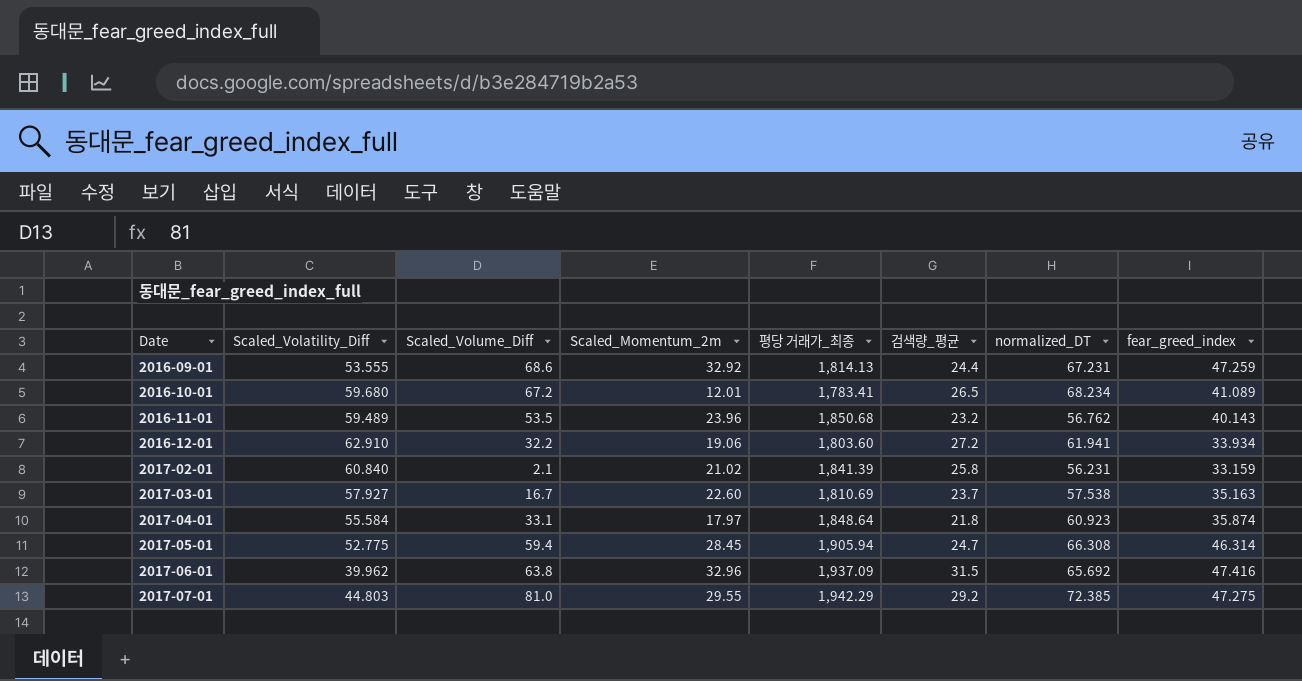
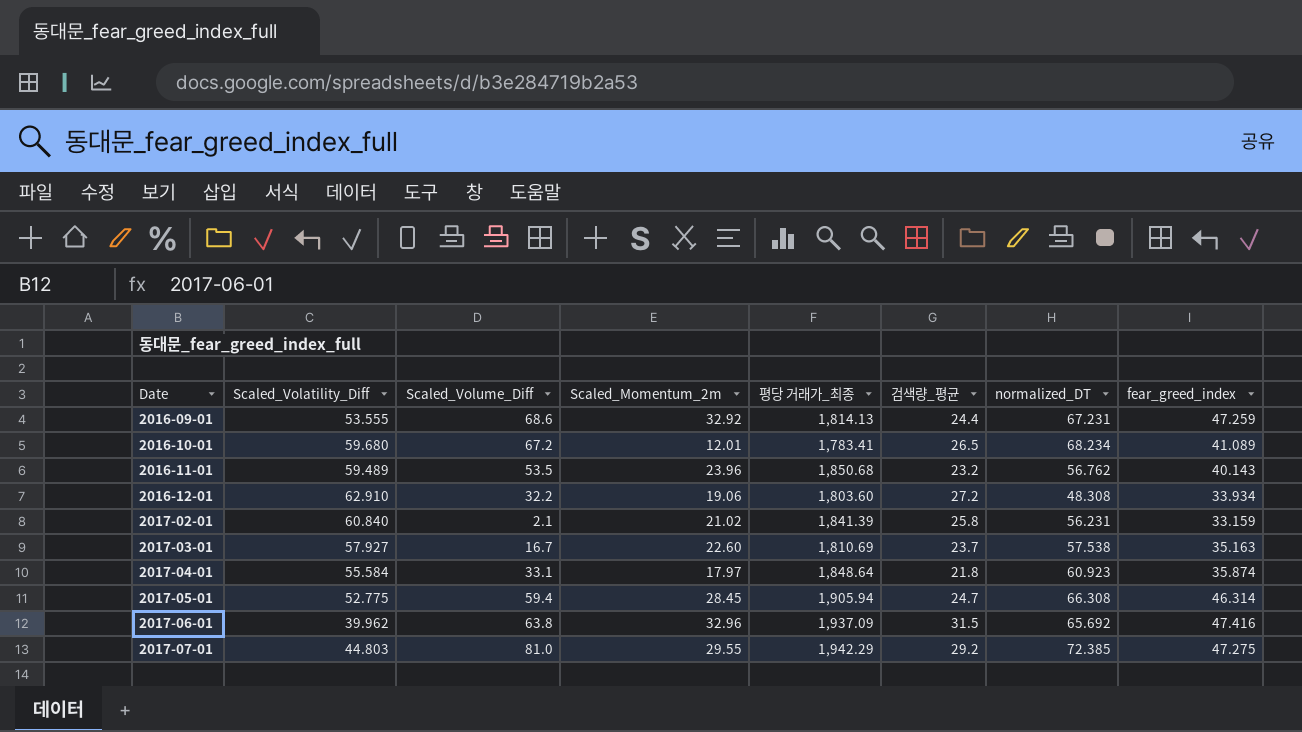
2016-12-01 | normalized_DT: 61.941 -> 48.308

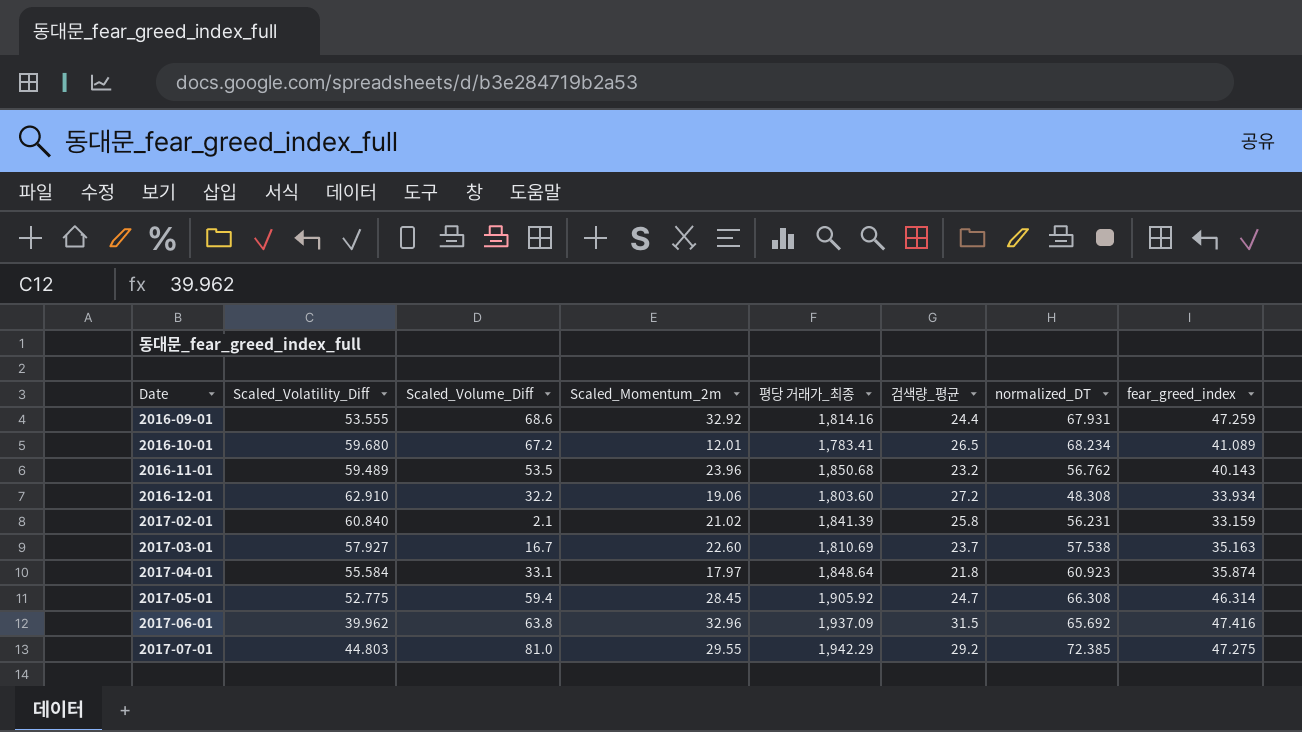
2016-09-01 | 평당 거래가_최종: 1,814.13 -> 1,814.16
2016-09-01 | normalized_DT: 67.231 -> 67.931
2017-05-01 | 평당 거래가_최종: 1,905.94 -> 1,905.92

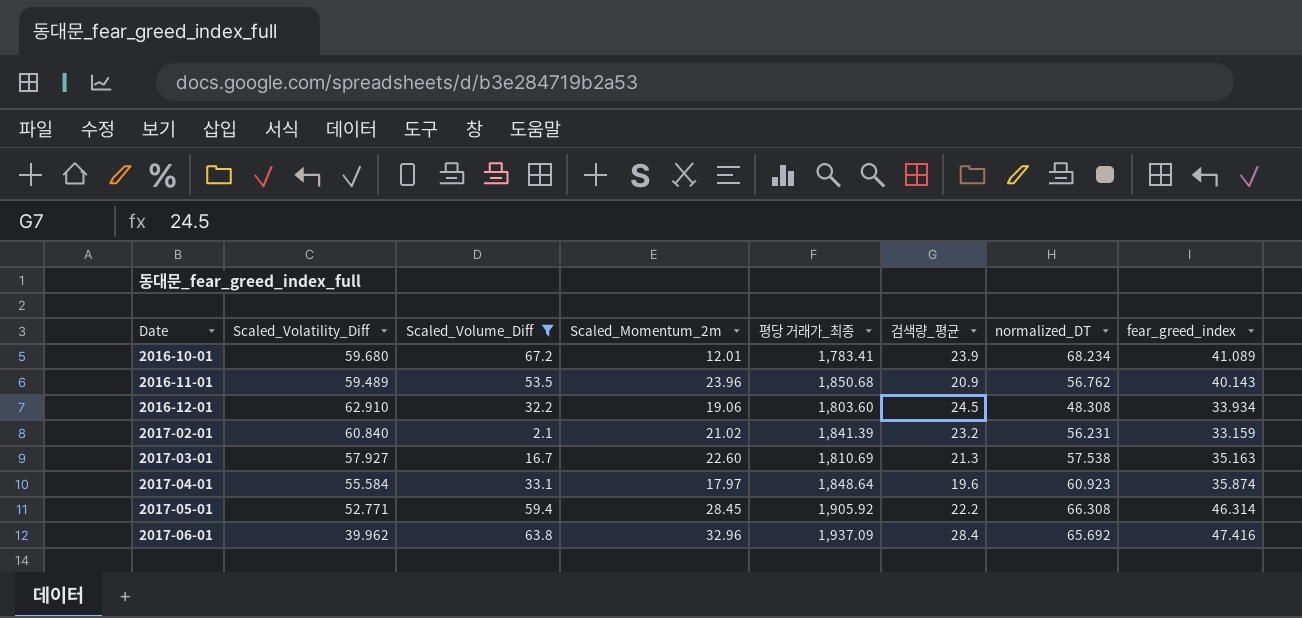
filter: none -> Scaled_Volume_Diff <= 67.2
2016-10-01 | 검색량_평균: 26.5 -> 23.9
2016-11-01 | 검색량_평균: 23.2 -> 20.9
2016-12-01 | 검색량_평균: 27.2 -> 24.5
2017-02-01 | 검색량_평균: 25.8 -> 23.2
2017-03-01 | 검색량_평균: 23.7 -> 21.3
2017-04-01 | 검색량_평균: 21.8 -> 19.6
2017-05-01 | Scaled_Volatility_Diff: 52.775 -> 52.771
2017-05-01 | 검색량_평균: 24.7 -> 22.2
2017-06-01 | 검색량_평균: 31.5 -> 28.4

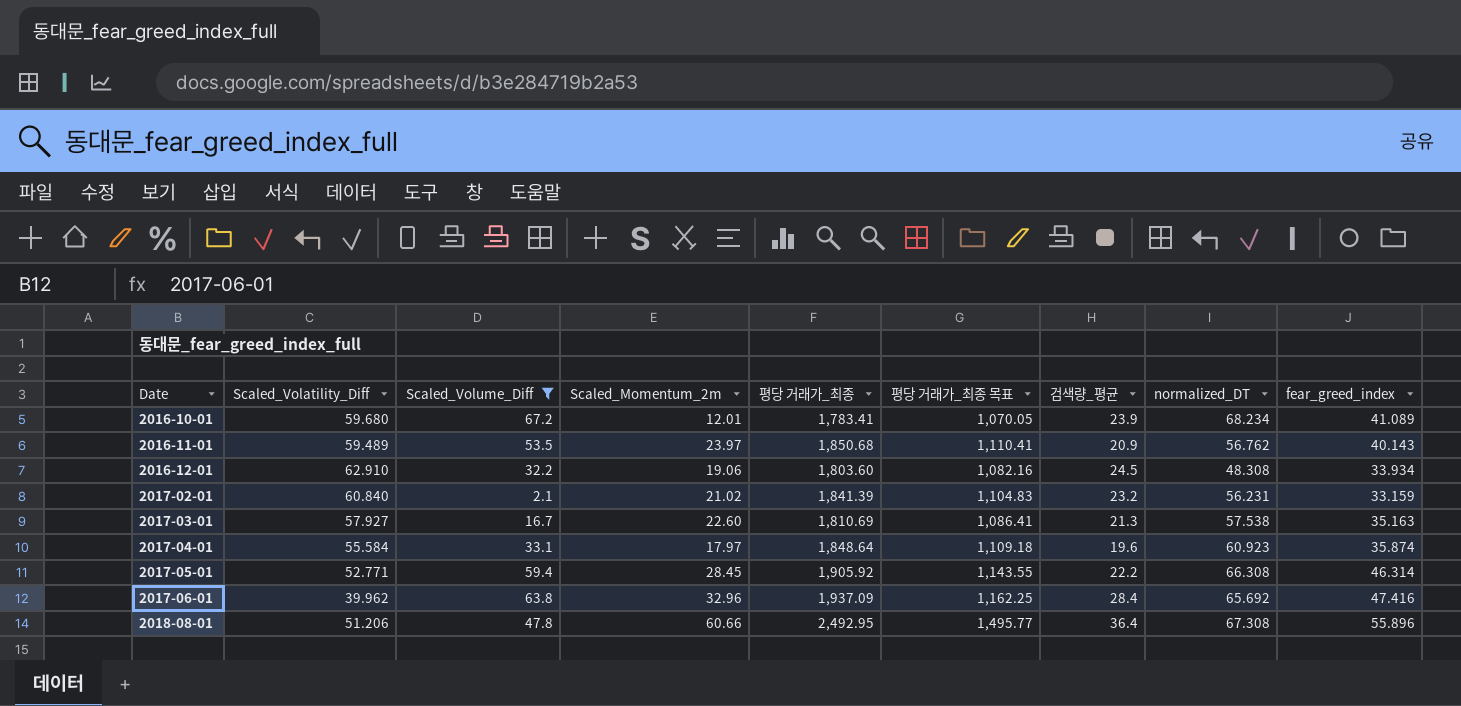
column 평당 거래가_최종 목표 | formula: none -> [평당 거래가_최종] * 0.6
2016-11-01 | Scaled_Momentum_2m: 23.96 -> 23.97
row 2018-08-01: none -> 51.206 | 47.8 | 60.66 | 2,492.95 | 1,495.77 | 36.4 | 67.308 | 55.896

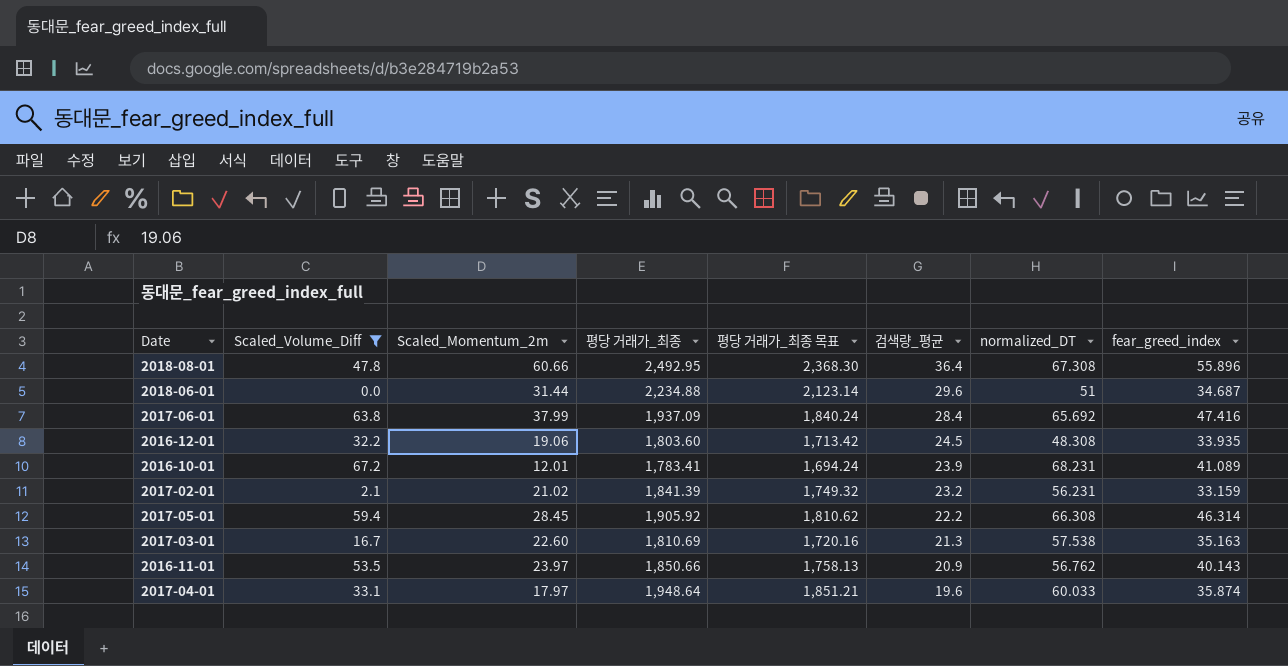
row order: Date ascending -> 검색량_평균 descending
column Scaled_Volatility_Diff | position: 2 -> none
column 평당 거래가_최종 목표 | formula: [평당 거래가_최종] * 0.6 -> [평당 거래가_최종] * 0.95
row 2018-06-01: none -> 0.0 | 31.44 | 2,234.88 | 2,123.14 | 29.6 | 51 | 34.687
2017-06-01 | Scaled_Momentum_2m: 32.96 -> 37.99
2016-12-01 | fear_greed_index: 33.934 -> 33.935
2016-10-01 | normalized_DT: 68.234 -> 68.231
2016-11-01 | 평당 거래가_최종: 1,850.68 -> 1,850.66
2017-04-01 | 평당 거래가_최종: 1,848.64 -> 1,948.64
2017-04-01 | normalized_DT: 60.923 -> 60.033

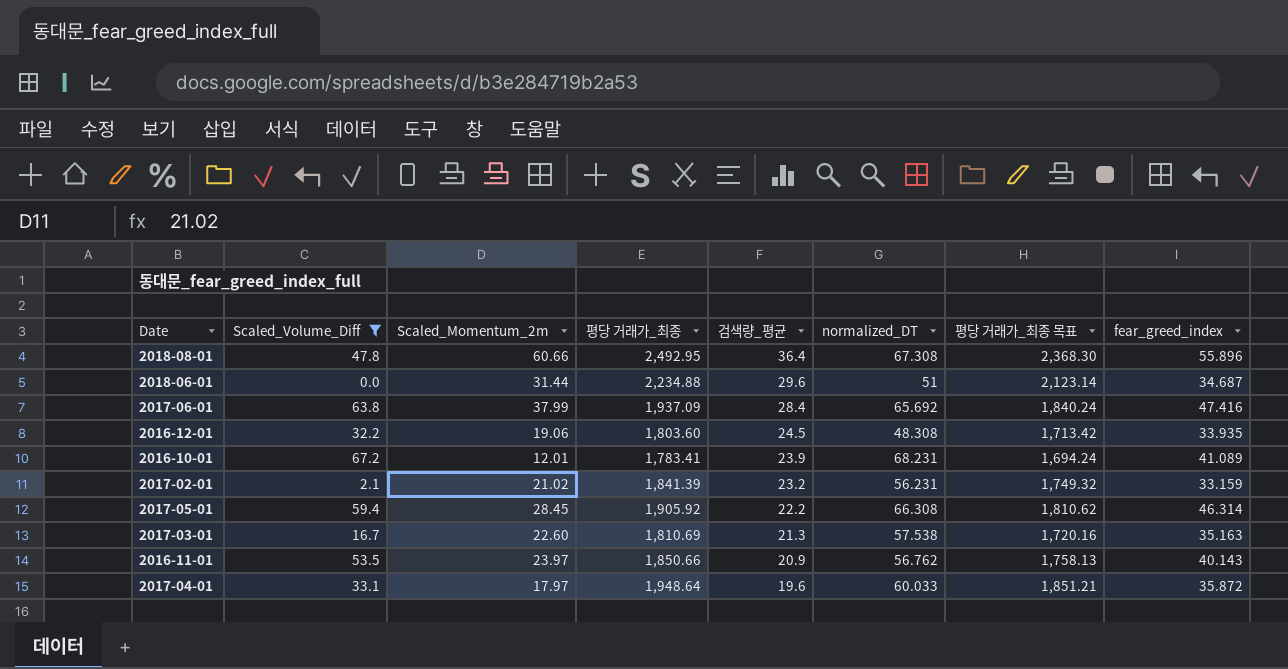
column 평당 거래가_최종 목표 | position: 5 -> 7
2017-04-01 | fear_greed_index: 35.874 -> 35.872

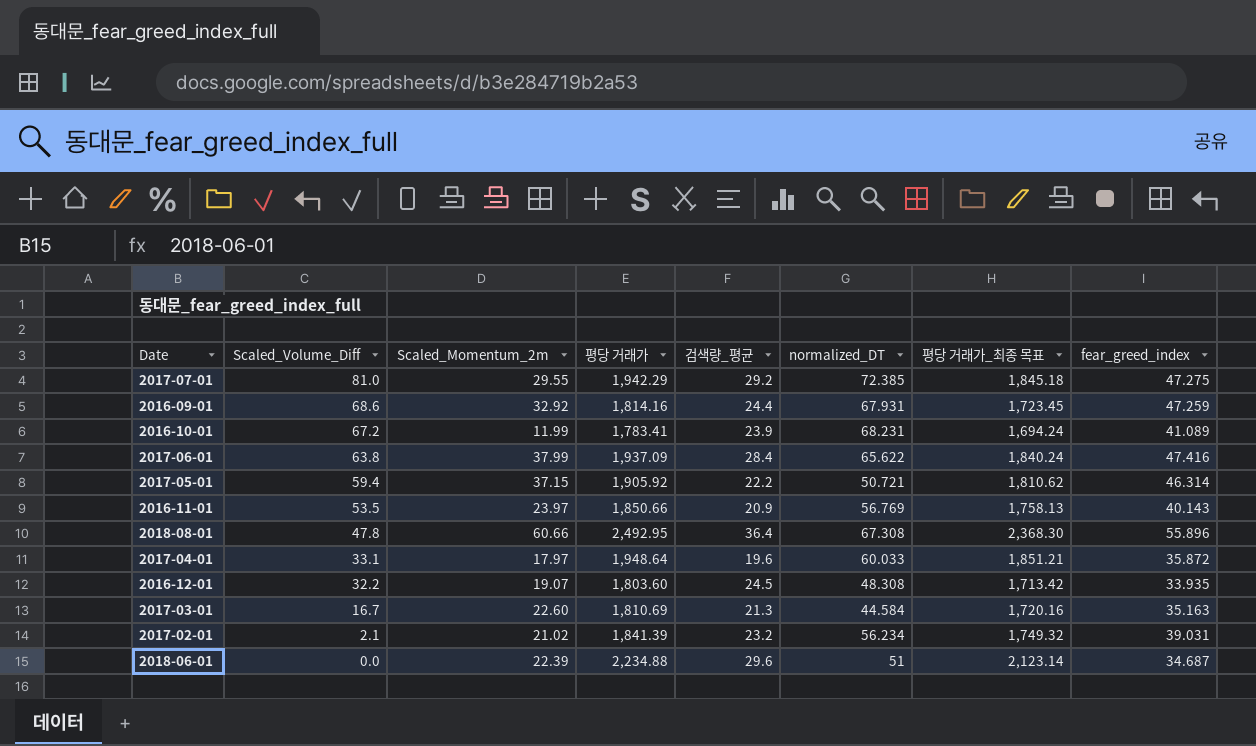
filter: Scaled_Volume_Diff <= 67.2 -> none
row order: 검색량_평균 descending -> Scaled_Volume_Diff descending
column name: 평당 거래가_최종 -> 평당 거래가
2016-10-01 | Scaled_Momentum_2m: 12.01 -> 11.99
2017-06-01 | normalized_DT: 65.692 -> 65.622
2017-05-01 | Scaled_Momentum_2m: 28.45 -> 37.15
2017-05-01 | normalized_DT: 66.308 -> 50.721
2016-11-01 | normalized_DT: 56.762 -> 56.769
2016-12-01 | Scaled_Momentum_2m: 19.06 -> 19.07
2017-03-01 | normalized_DT: 57.538 -> 44.584
2017-02-01 | normalized_DT: 56.231 -> 56.234
2017-02-01 | fear_greed_index: 33.159 -> 39.031
2018-06-01 | Scaled_Momentum_2m: 31.44 -> 22.39

